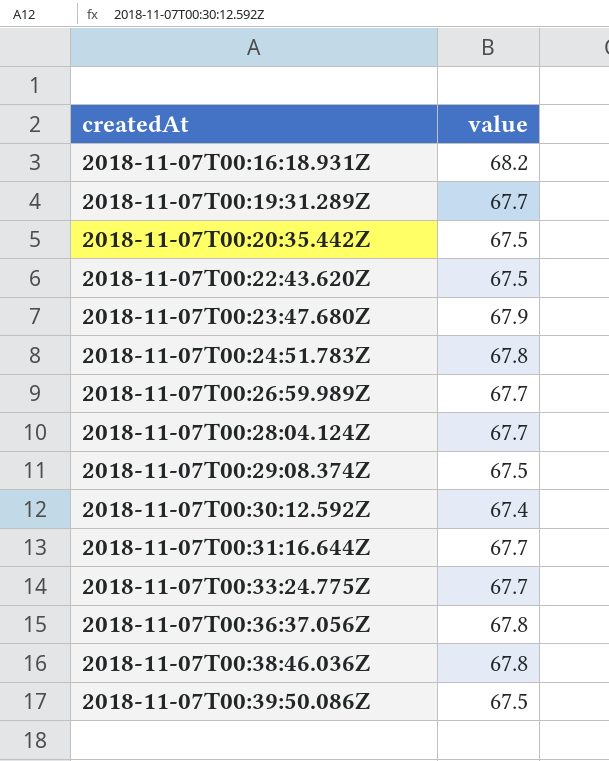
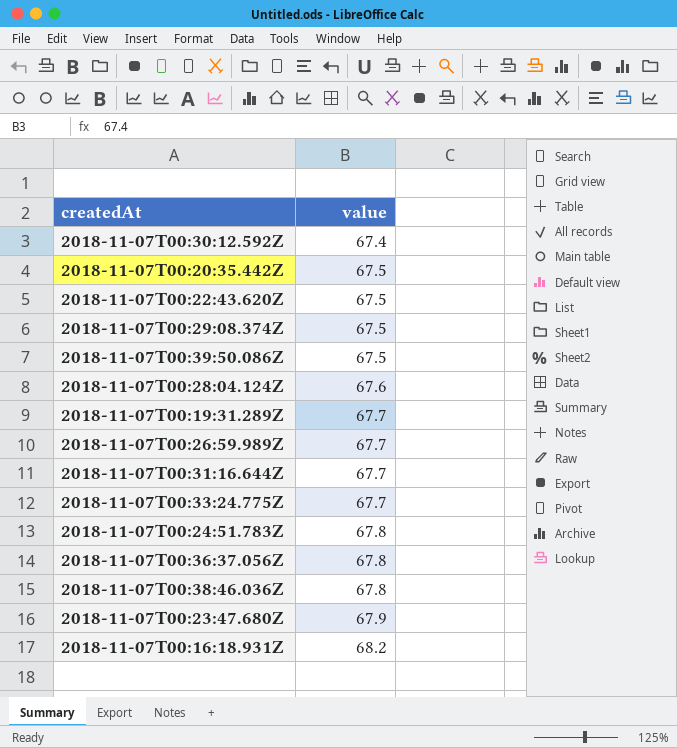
row order: createdAt ascending -> value ascending
2018-11-07T00:28:04.124Z | value: 67.7 -> 67.6

